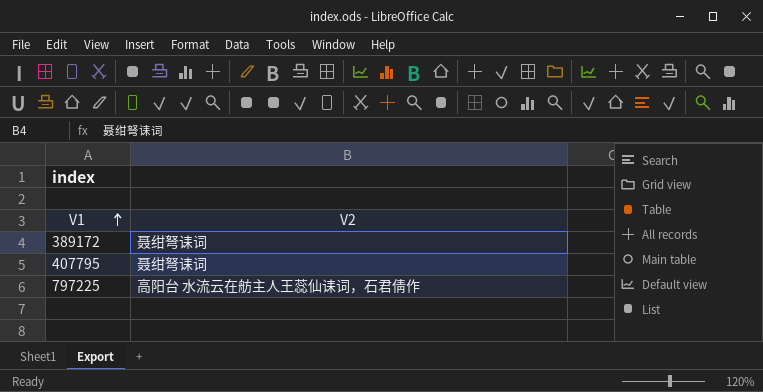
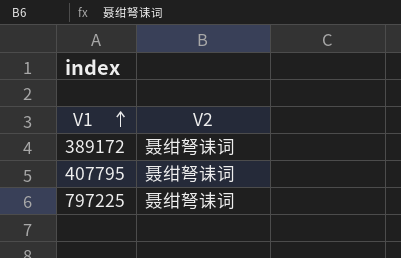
797225 | V2: 高阳台 水流云在舫主人王蕊仙诔词，石君倩作 -> 聂绀弩诔词

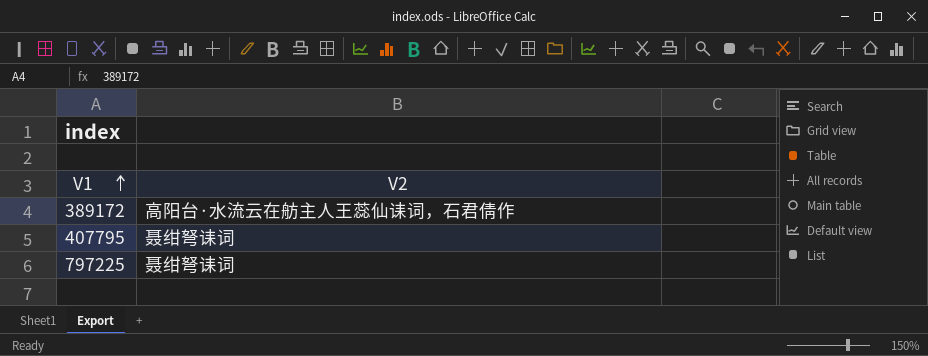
389172 | V2: 聂绀弩诔词 -> 高阳台·水流云在舫主人王蕊仙诔词，石君倩作

